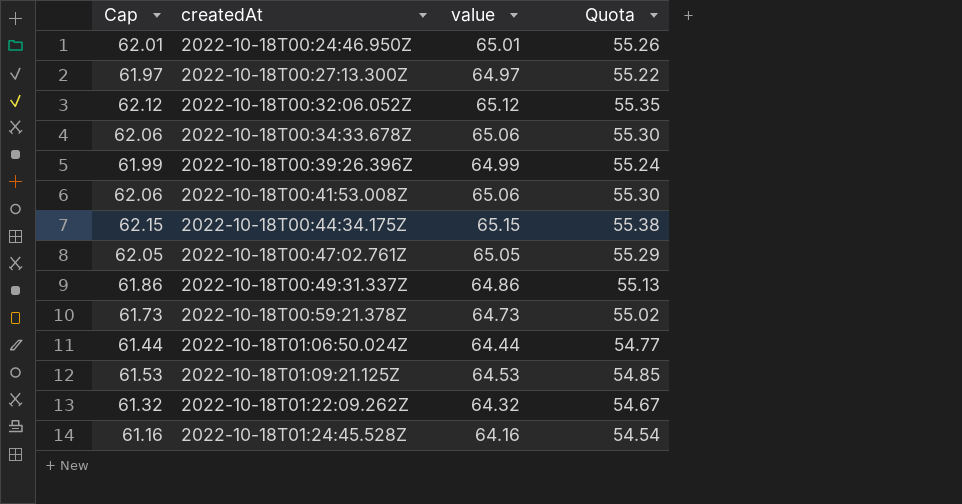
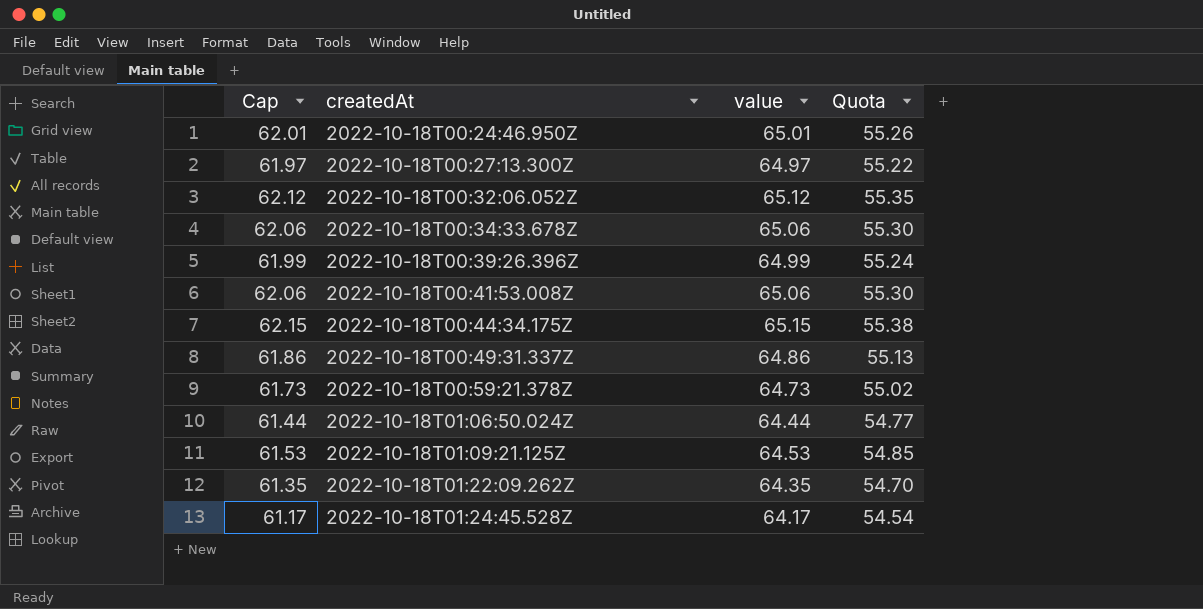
row 2022-10-18T00:47:02.761Z: 62.05 | 65.05 | 55.29 -> none
2022-10-18T01:22:09.262Z | Cap: 61.32 -> 61.35
2022-10-18T01:22:09.262Z | value: 64.32 -> 64.35
2022-10-18T01:22:09.262Z | Quota: 54.67 -> 54.70
2022-10-18T01:24:45.528Z | Cap: 61.16 -> 61.17
2022-10-18T01:24:45.528Z | value: 64.16 -> 64.17

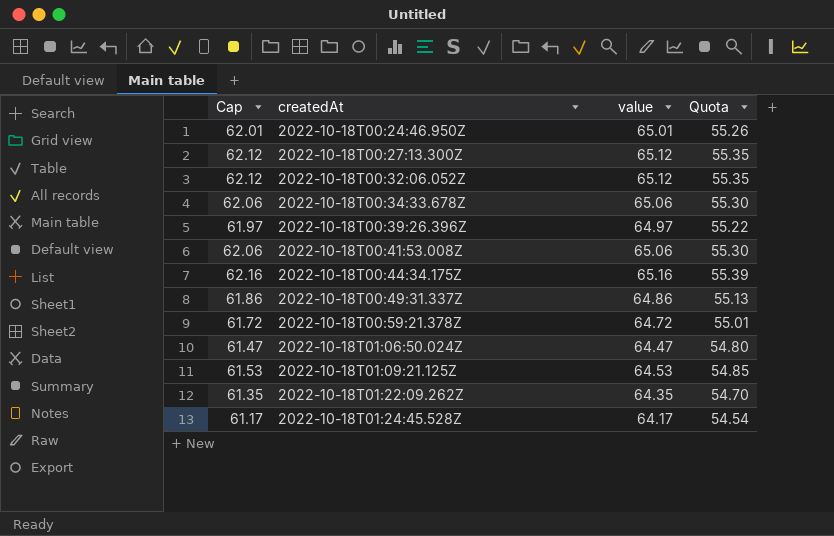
2022-10-18T00:27:13.300Z | Cap: 61.97 -> 62.12
2022-10-18T00:27:13.300Z | value: 64.97 -> 65.12
2022-10-18T00:27:13.300Z | Quota: 55.22 -> 55.35
2022-10-18T00:39:26.396Z | Cap: 61.99 -> 61.97
2022-10-18T00:39:26.396Z | value: 64.99 -> 64.97
2022-10-18T00:39:26.396Z | Quota: 55.24 -> 55.22
2022-10-18T00:44:34.175Z | Cap: 62.15 -> 62.16
2022-10-18T00:44:34.175Z | value: 65.15 -> 65.16
2022-10-18T00:44:34.175Z | Quota: 55.38 -> 55.39
2022-10-18T00:59:21.378Z | Cap: 61.73 -> 61.72
2022-10-18T00:59:21.378Z | value: 64.73 -> 64.72
2022-10-18T00:59:21.378Z | Quota: 55.02 -> 55.01
2022-10-18T01:06:50.024Z | Cap: 61.44 -> 61.47
2022-10-18T01:06:50.024Z | value: 64.44 -> 64.47
2022-10-18T01:06:50.024Z | Quota: 54.77 -> 54.80

